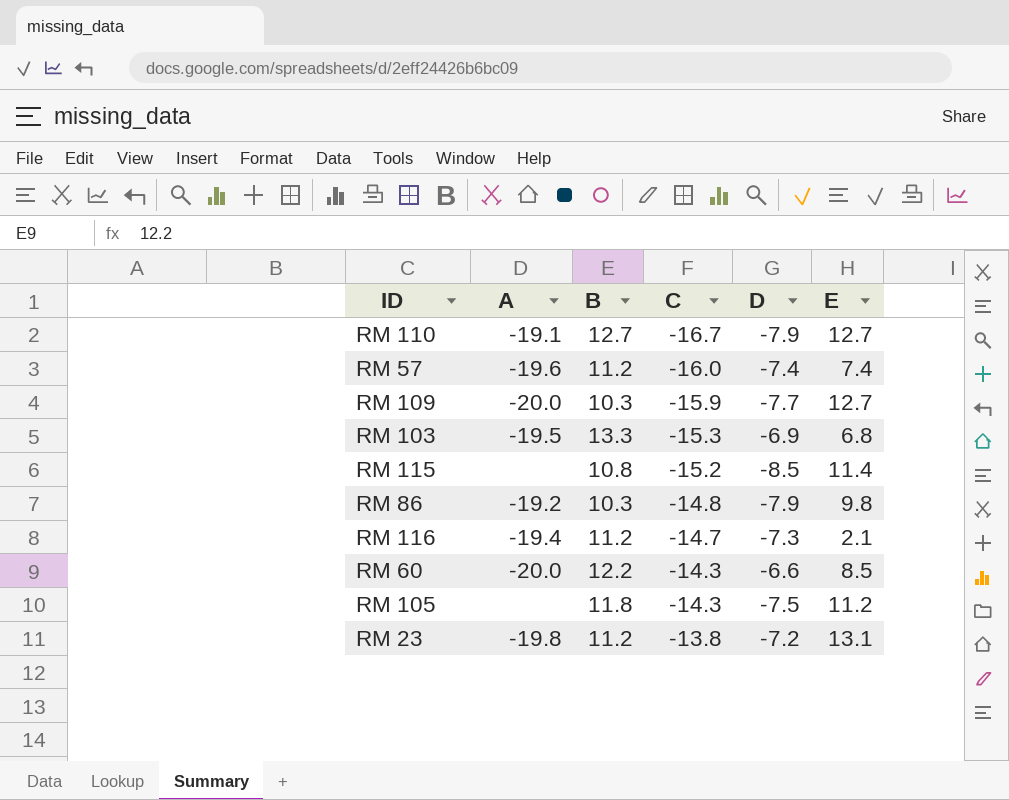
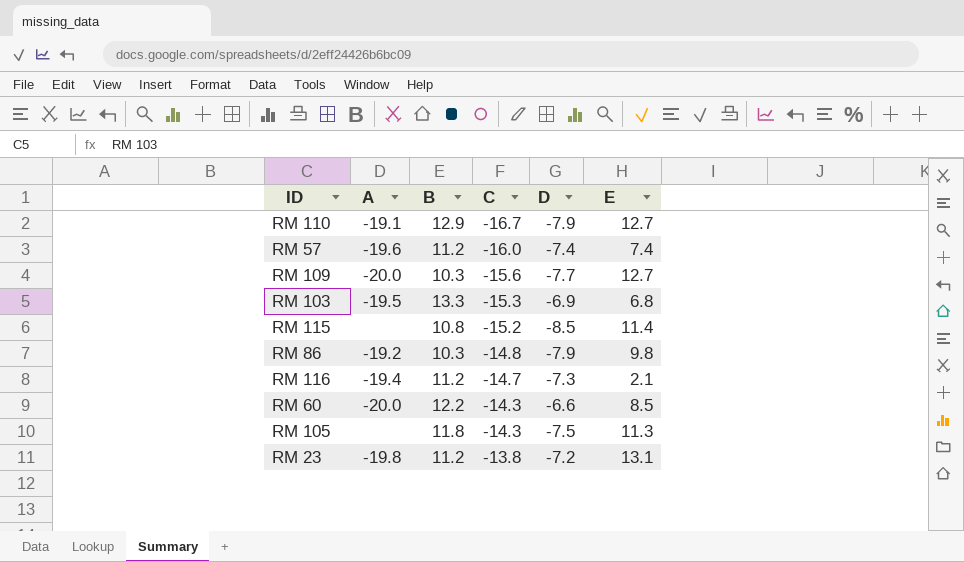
RM 110 | B: 12.7 -> 12.9
RM 109 | C: -15.9 -> -15.6
RM 105 | E: 11.2 -> 11.3

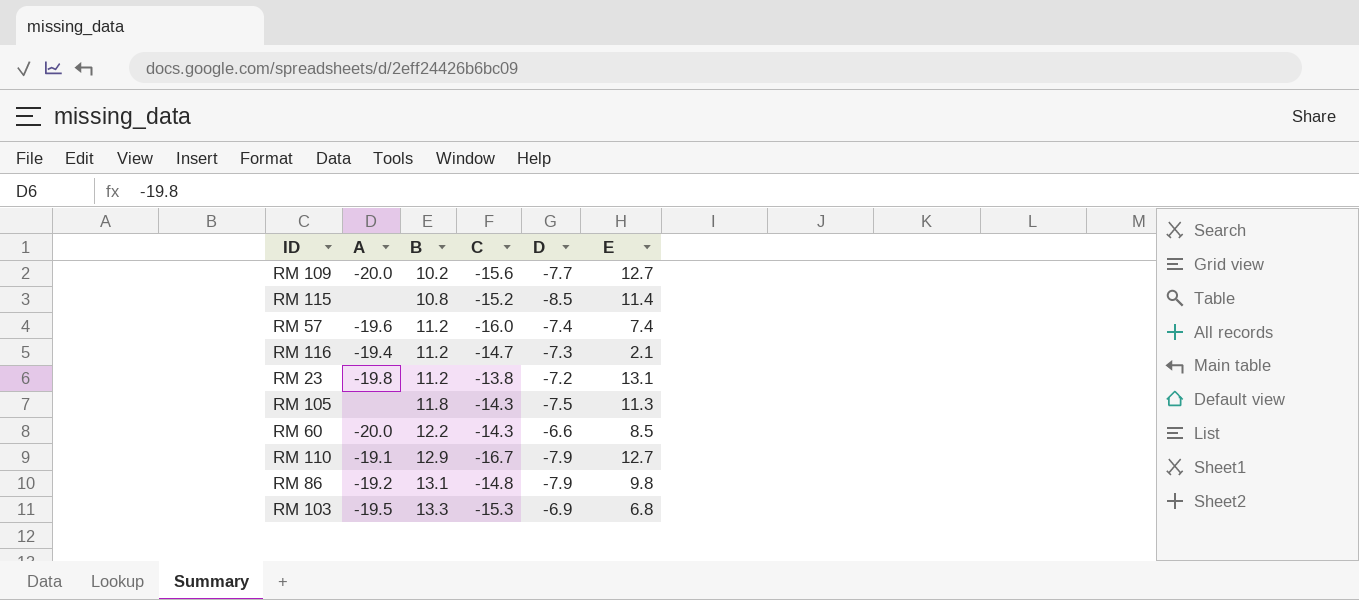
row order: C ascending -> B ascending
RM 109 | B: 10.3 -> 10.2
RM 86 | B: 10.3 -> 13.1

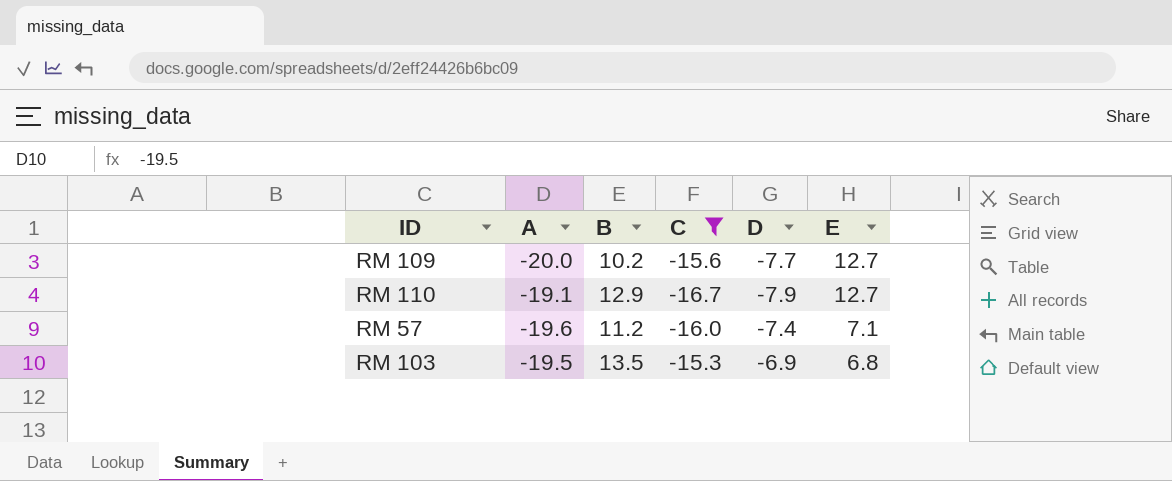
filter: none -> C <= -15.3
row order: B ascending -> E descending
RM 57 | E: 7.4 -> 7.1
RM 103 | B: 13.3 -> 13.5

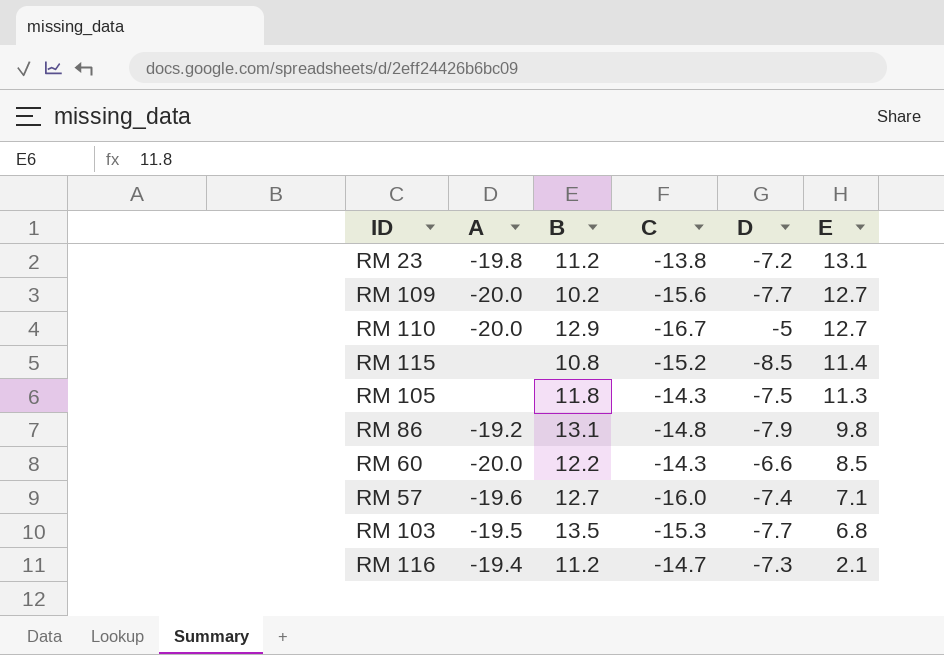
filter: C <= -15.3 -> none
RM 110 | A: -19.1 -> -20.0
RM 110 | D: -7.9 -> -5
RM 57 | B: 11.2 -> 12.7
RM 103 | D: -6.9 -> -7.7

